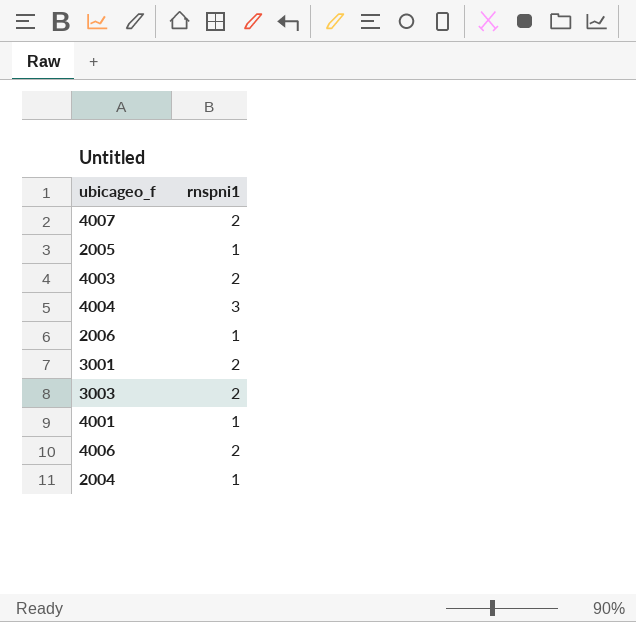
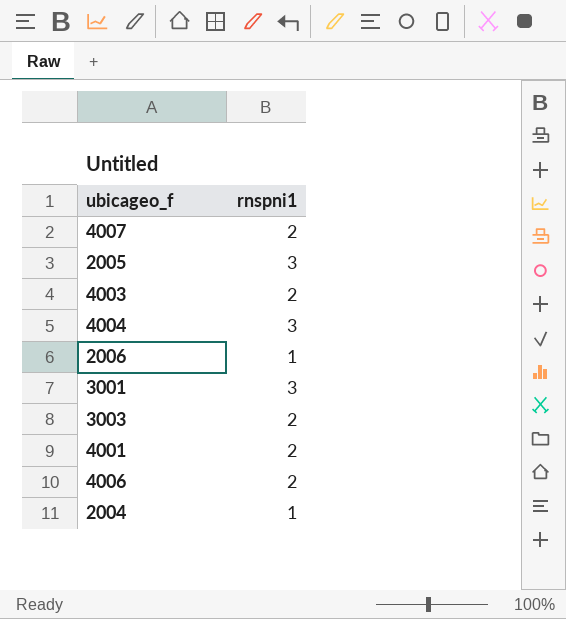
2005 | rnspni1: 1 -> 3
3001 | rnspni1: 2 -> 3
4001 | rnspni1: 1 -> 2

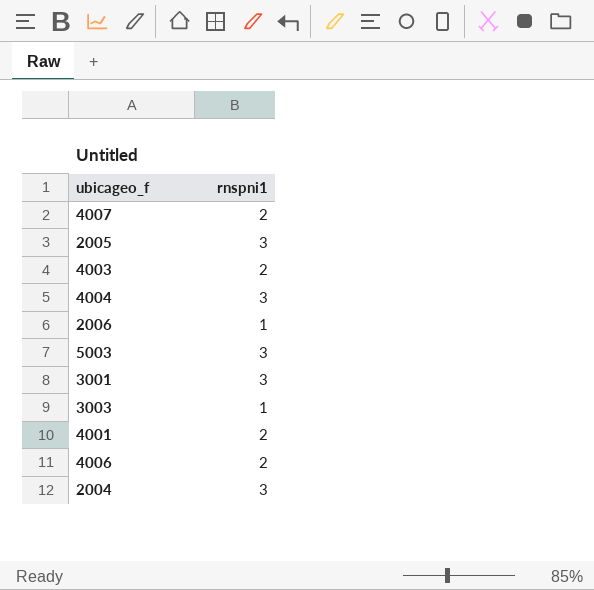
row 5003: none -> 3
3003 | rnspni1: 2 -> 1
2004 | rnspni1: 1 -> 3

